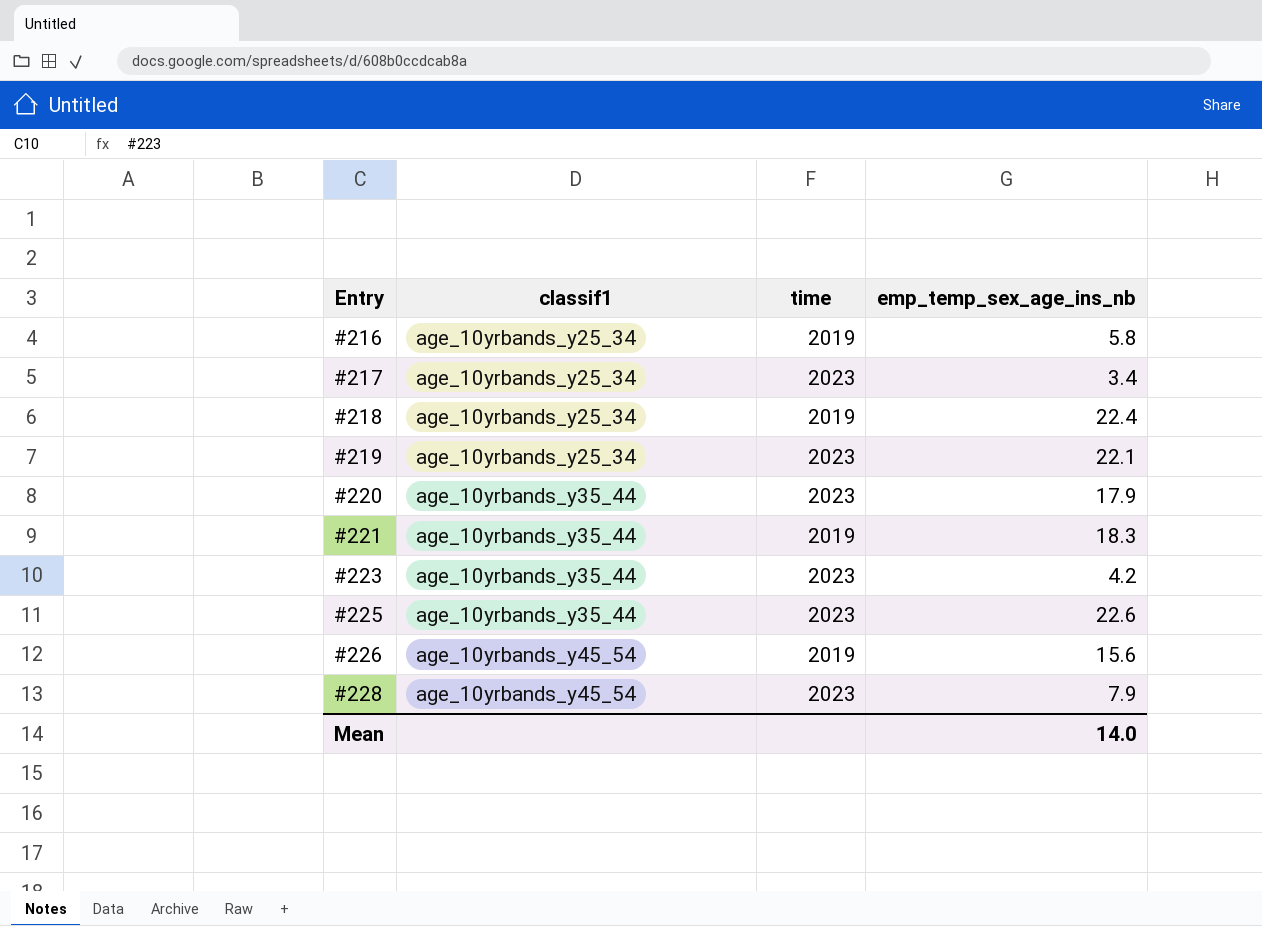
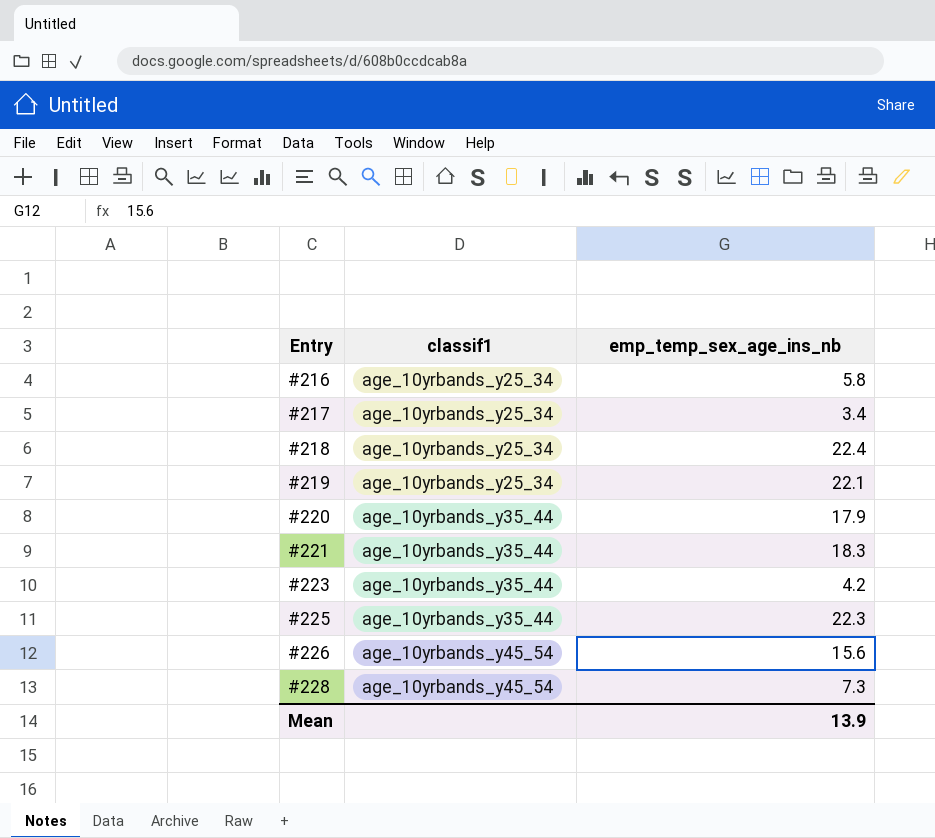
column time | position: 3 -> none
#225 | emp_temp_sex_age_ins_nb: 22.6 -> 22.3
#228 | emp_temp_sex_age_ins_nb: 7.9 -> 7.3
Mean | emp_temp_sex_age_ins_nb: 14.0 -> 13.9

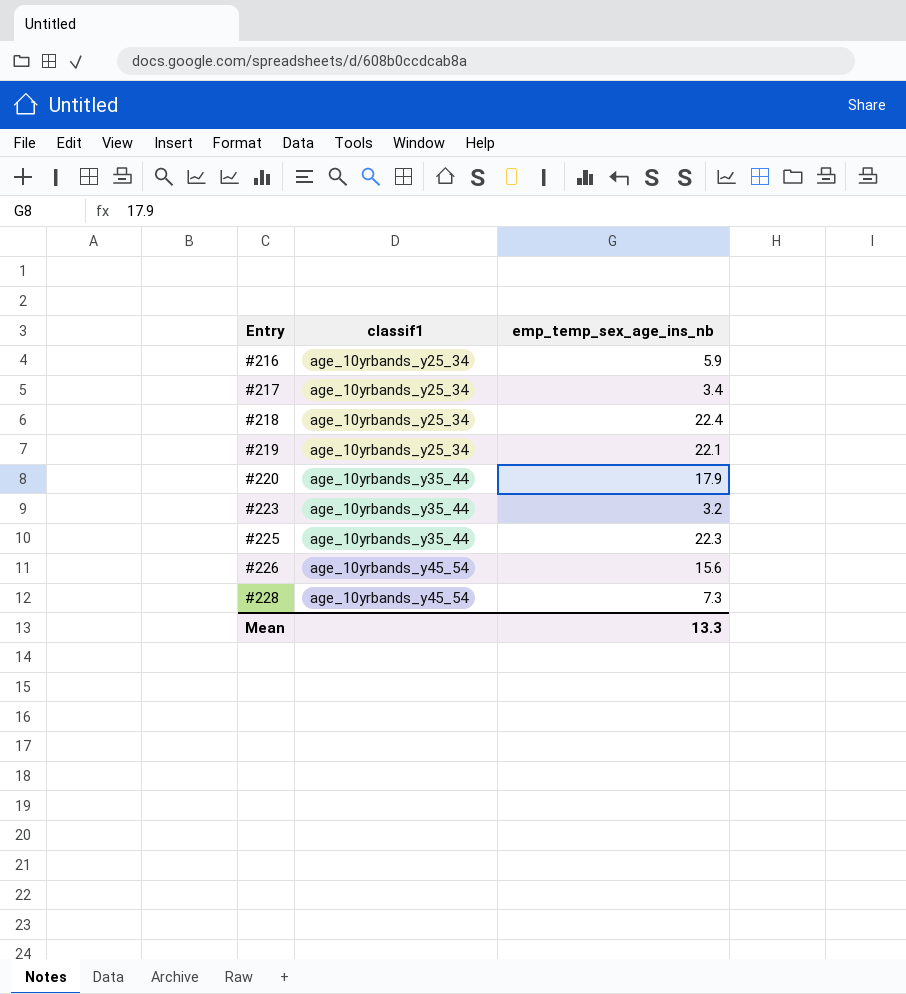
row #221: age_10yrbands_y35_44 | 18.3 -> none
#216 | emp_temp_sex_age_ins_nb: 5.8 -> 5.9
#223 | emp_temp_sex_age_ins_nb: 4.2 -> 3.2
Mean | emp_temp_sex_age_ins_nb: 13.9 -> 13.3

